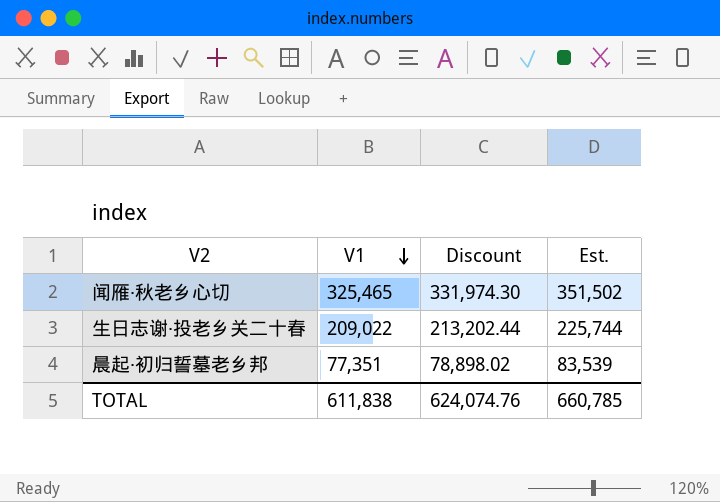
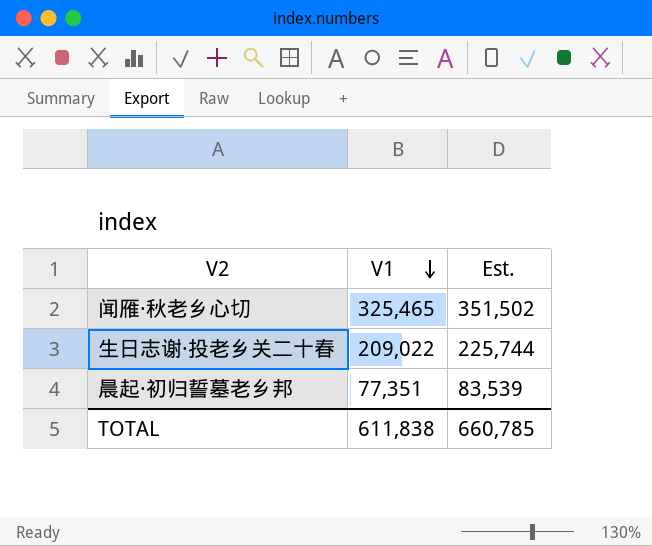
column Discount | formula: [V1] * 1.02 -> none

